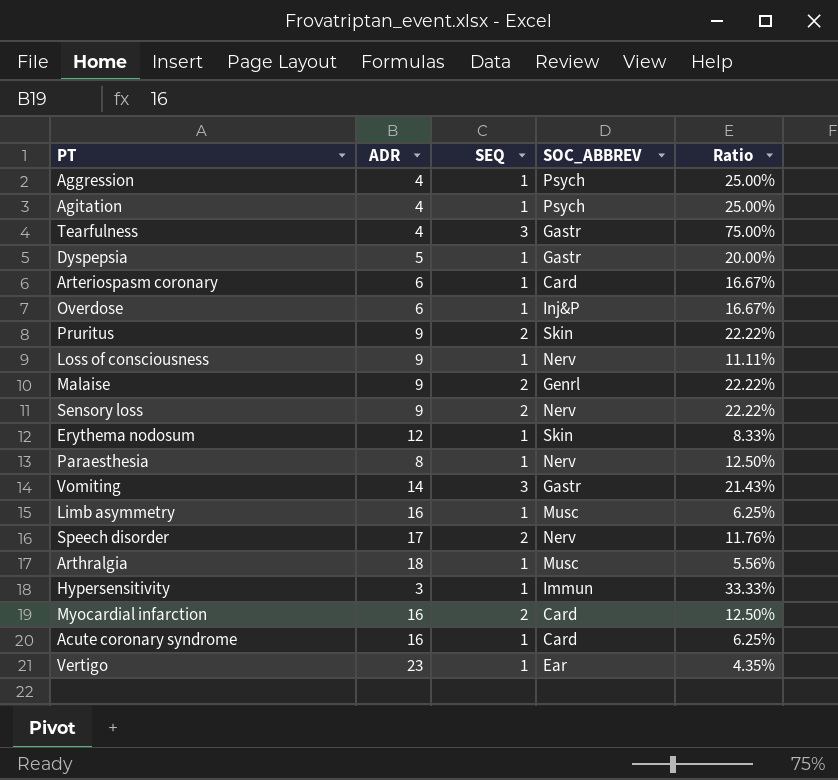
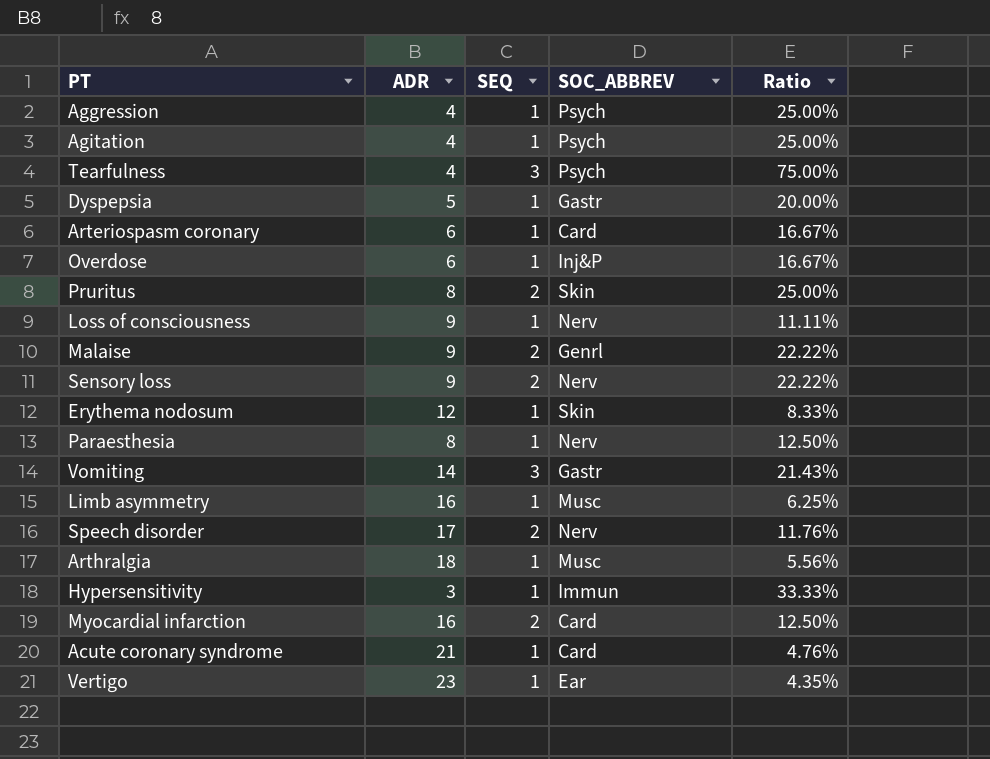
Tearfulness | SOC_ABBREV: Gastr -> Psych
Pruritus | ADR: 9 -> 8
Pruritus | Ratio: 22.22% -> 25.00%
Acute coronary syndrome | ADR: 16 -> 21
Acute coronary syndrome | Ratio: 6.25% -> 4.76%

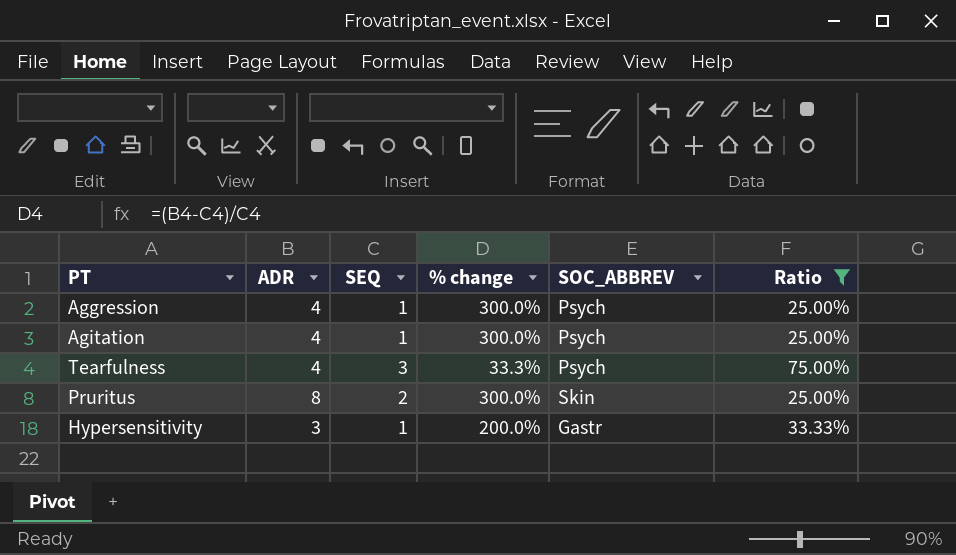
filter: none -> Ratio >= 25.00%
column % change | formula: none -> ([ADR] - [SEQ]) / [SEQ]
Hypersensitivity | SOC_ABBREV: Immun -> Gastr

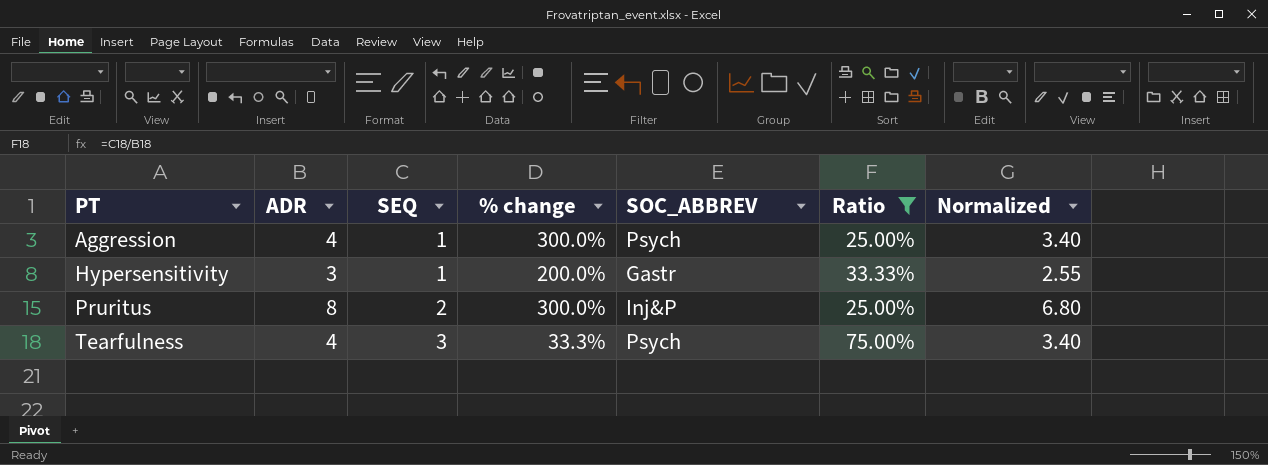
row order: none -> PT ascending
column Normalized | formula: none -> [ADR] * 0.85
row Agitation: 4 | 1 | 300.0% | Psych | 25.00% -> none
Pruritus | SOC_ABBREV: Skin -> Inj&P

